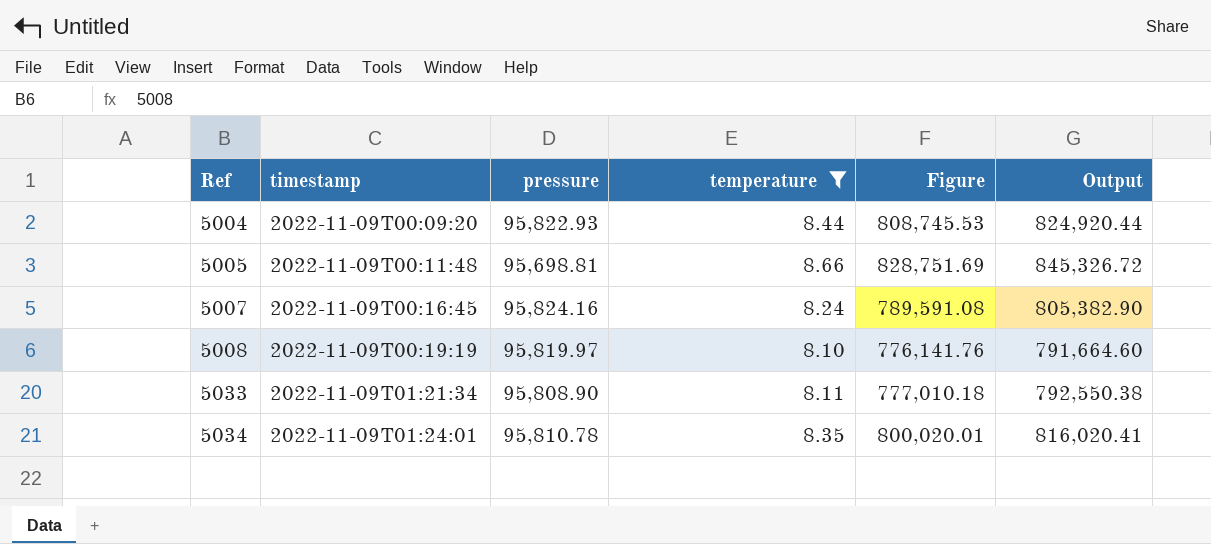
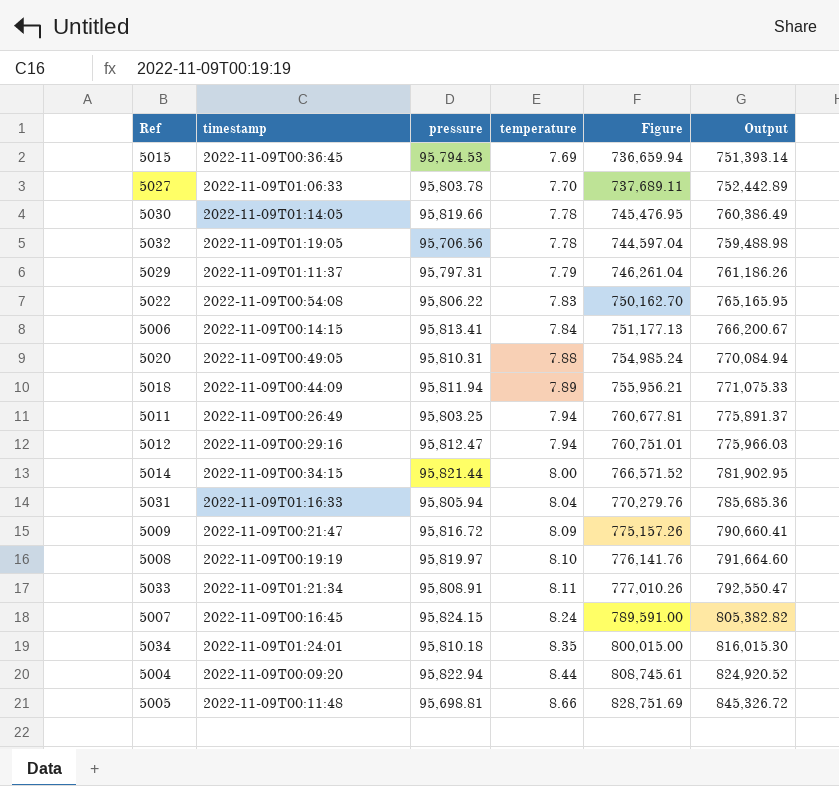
filter: temperature >= 8.10 -> none
row order: Ref ascending -> temperature ascending
5033 | pressure: 95,808.90 -> 95,808.91
5033 | Figure: 777,010.18 -> 777,010.26
5033 | Output: 792,550.38 -> 792,550.47
5007 | pressure: 95,824.16 -> 95,824.15
5007 | Figure: 789,591.08 -> 789,591.00
5007 | Output: 805,382.90 -> 805,382.82
5034 | pressure: 95,810.78 -> 95,810.18
5034 | Figure: 800,020.01 -> 800,015.00
5034 | Output: 816,020.41 -> 816,015.30
5004 | pressure: 95,822.93 -> 95,822.94
5004 | Figure: 808,745.53 -> 808,745.61
5004 | Output: 824,920.44 -> 824,920.52

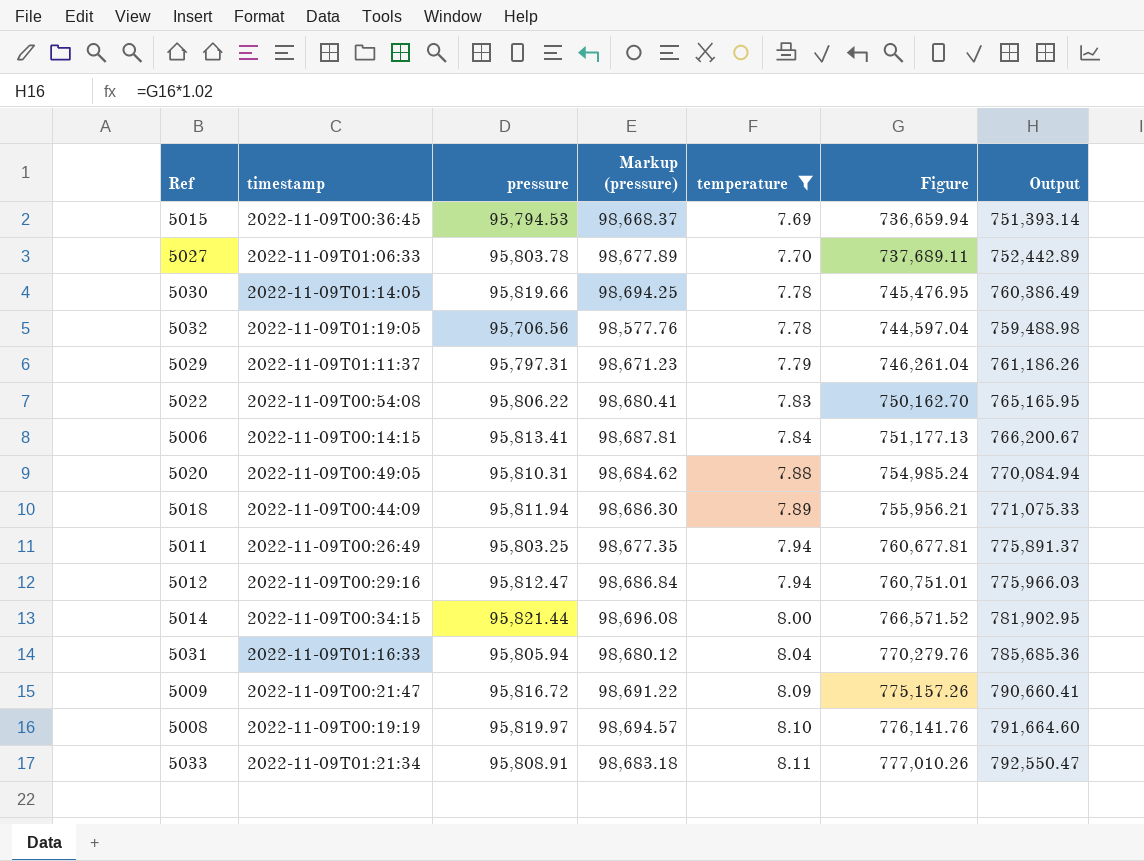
filter: none -> temperature <= 8.11
column Markup (pressure) | formula: none -> [pressure] * 1.03

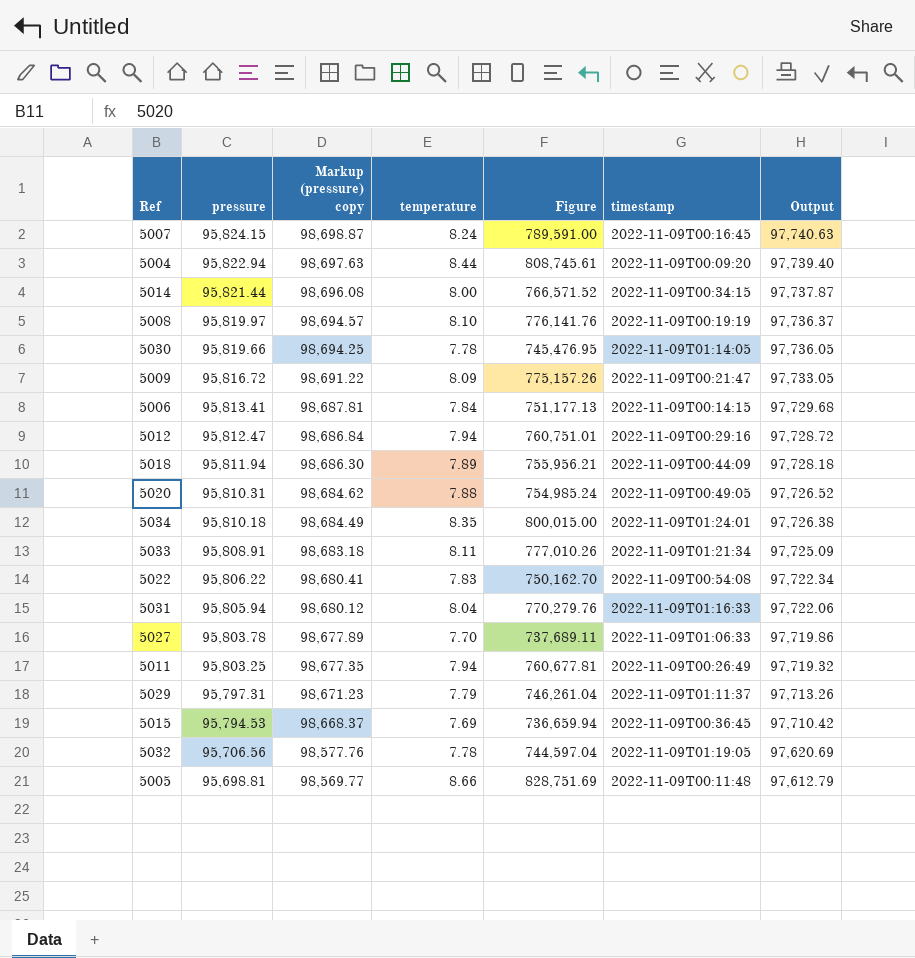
filter: temperature <= 8.11 -> none
row order: temperature ascending -> pressure descending
column name: Markup (pressure) -> Markup (pressure) copy
column timestamp | position: 2 -> 6
column Output | formula: [Figure] * 1.02 -> [pressure] * 1.02

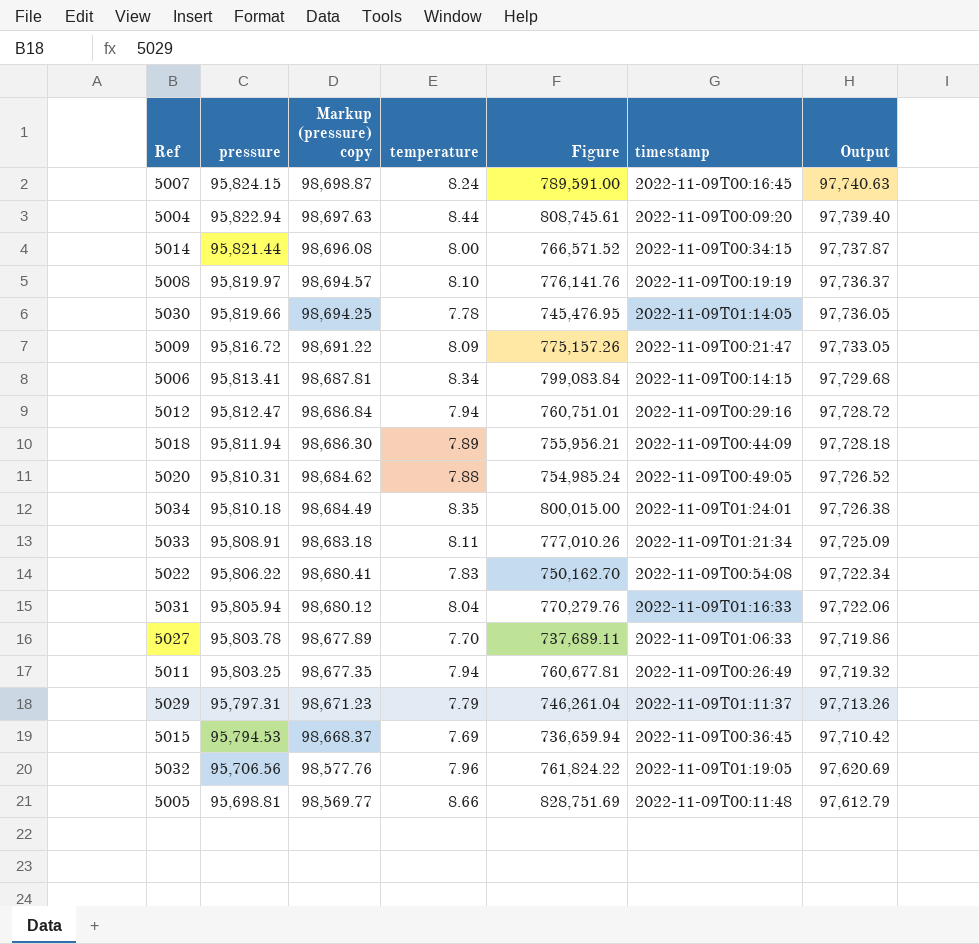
5006 | temperature: 7.84 -> 8.34
5006 | Figure: 751,177.13 -> 799,083.84
5032 | temperature: 7.78 -> 7.96
5032 | Figure: 744,597.04 -> 761,824.22

